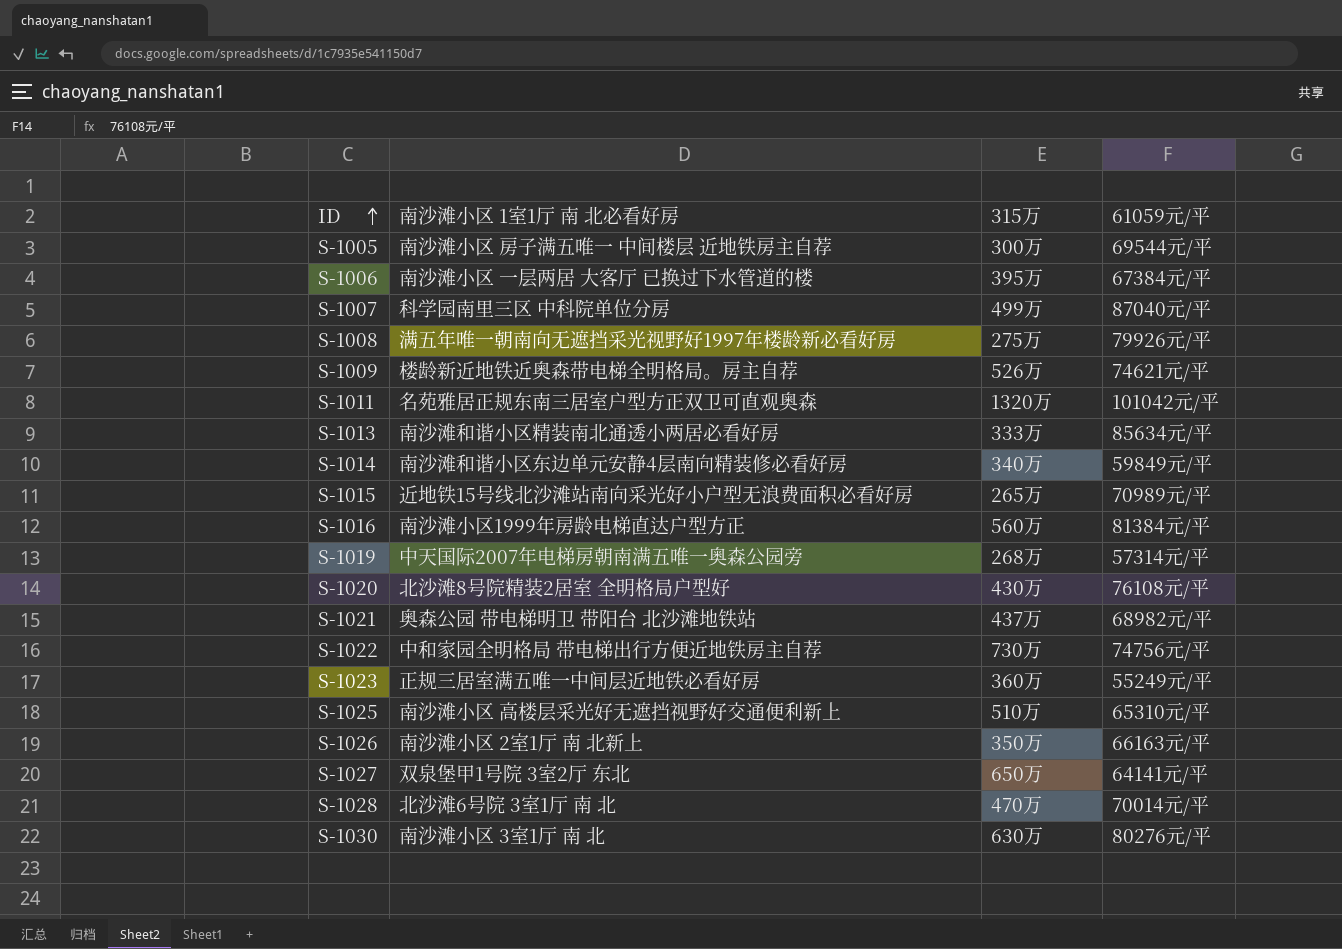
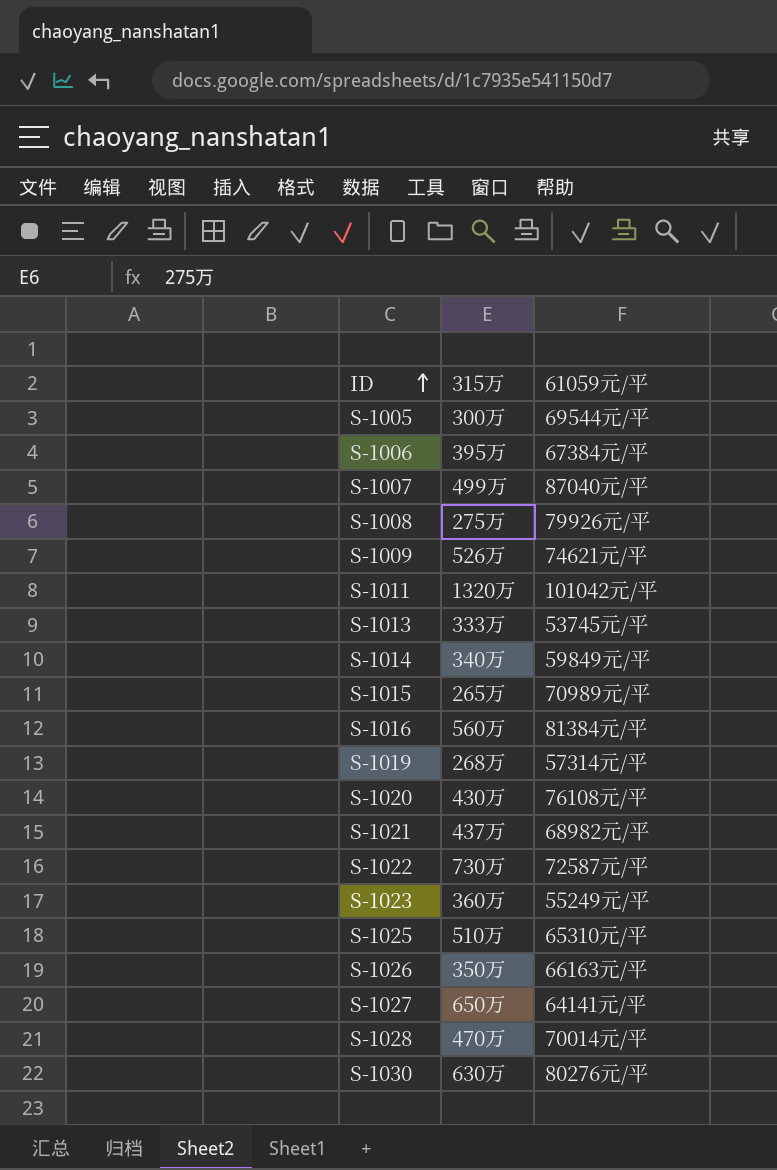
column 南沙滩小区 1室1厅 南 北必看好房 | position: 2 -> none
S-1013 | 61059元/平: 85634元/平 -> 53745元/平
S-1022 | 61059元/平: 74756元/平 -> 72587元/平

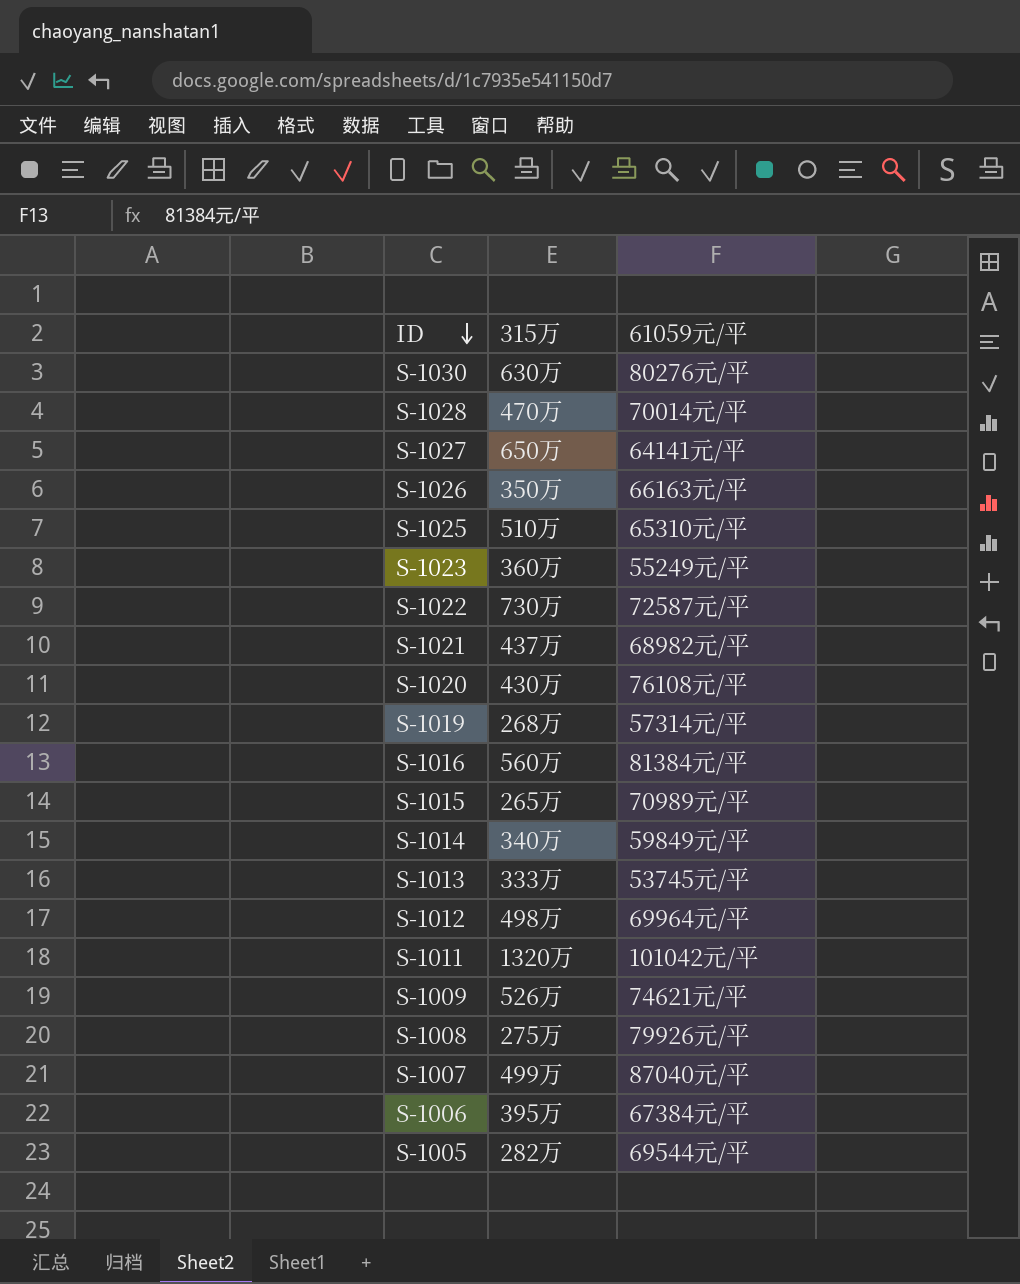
row order: ID ascending -> ID descending
row S-1012: none -> 498万 | 69964元/平
S-1005 | 315万: 300万 -> 282万

